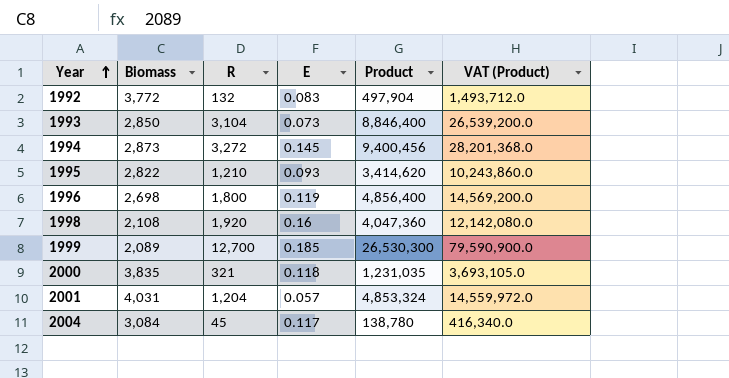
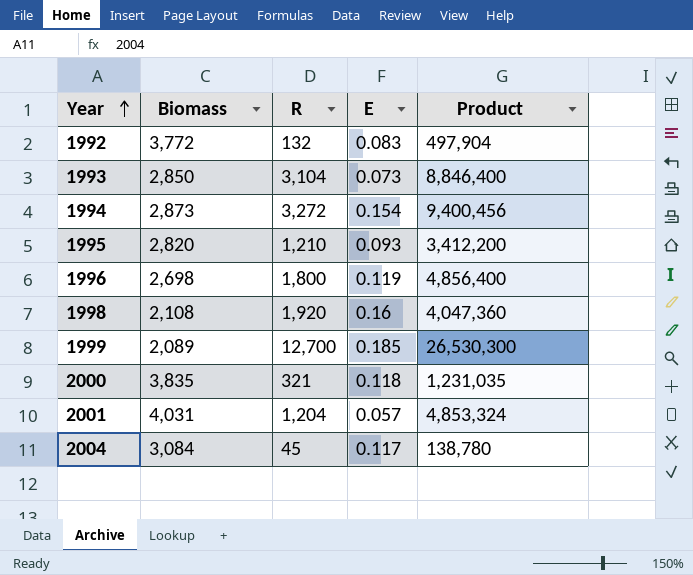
column VAT (Product) | formula: [Product] * 3 -> none
1994 | E: 0.145 -> 0.154
1995 | Biomass: 2,822 -> 2,820
1995 | Product: 3,414,620 -> 3,412,200

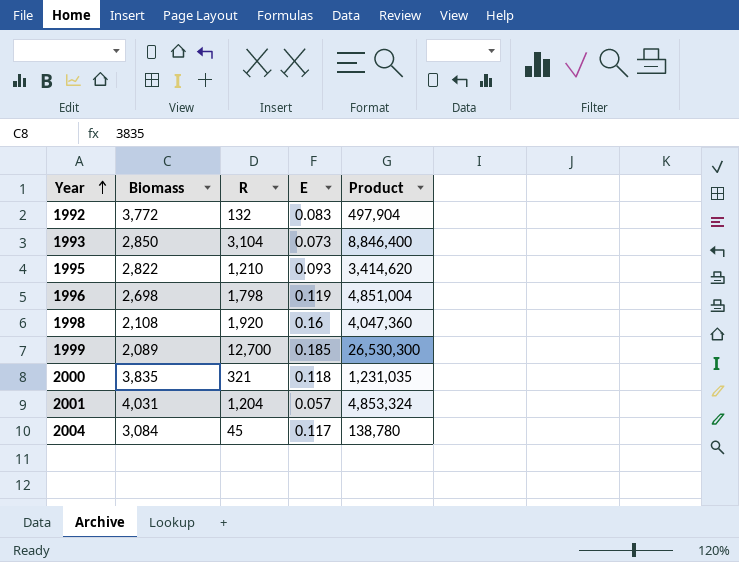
row 1994: 2,873 | 3,272 | 0.154 | 9,400,456 -> none
1995 | Biomass: 2,820 -> 2,822
1995 | Product: 3,412,200 -> 3,414,620
1996 | R: 1,800 -> 1,798
1996 | Product: 4,856,400 -> 4,851,004

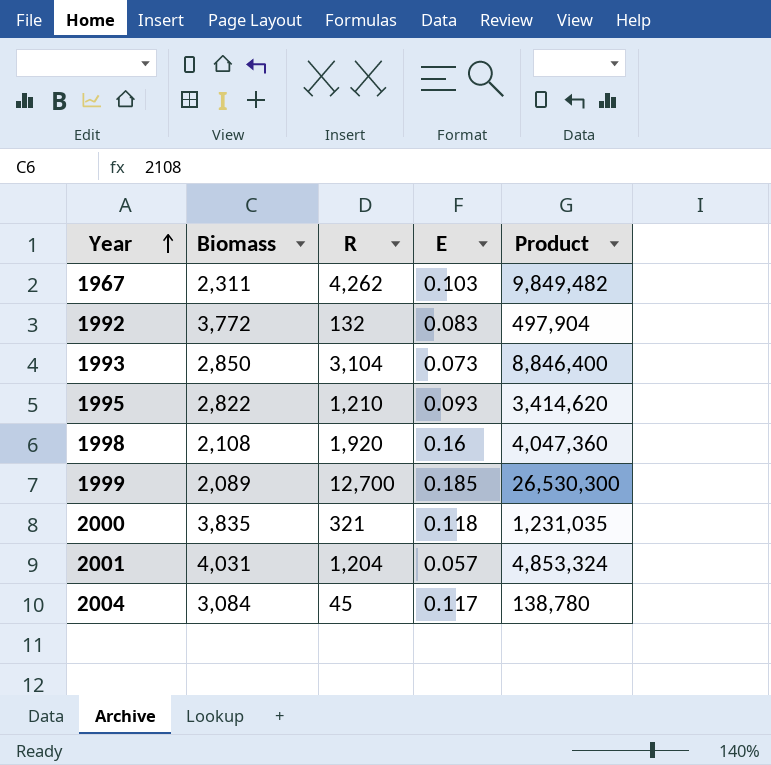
row 1996: 2,698 | 1,798 | 0.119 | 4,851,004 -> none
row 1967: none -> 2,311 | 4,262 | 0.103 | 9,849,482

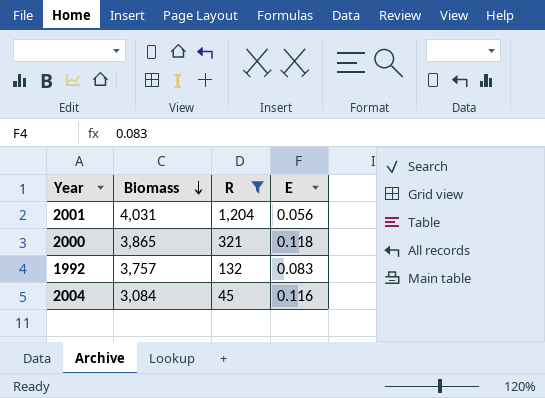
filter: none -> R <= 1,204
row order: Year ascending -> Biomass descending
column Product | formula: [Biomass] * [R] -> none
2001 | E: 0.057 -> 0.056
2000 | Biomass: 3,835 -> 3,865
1992 | Biomass: 3,772 -> 3,757
2004 | E: 0.117 -> 0.116

